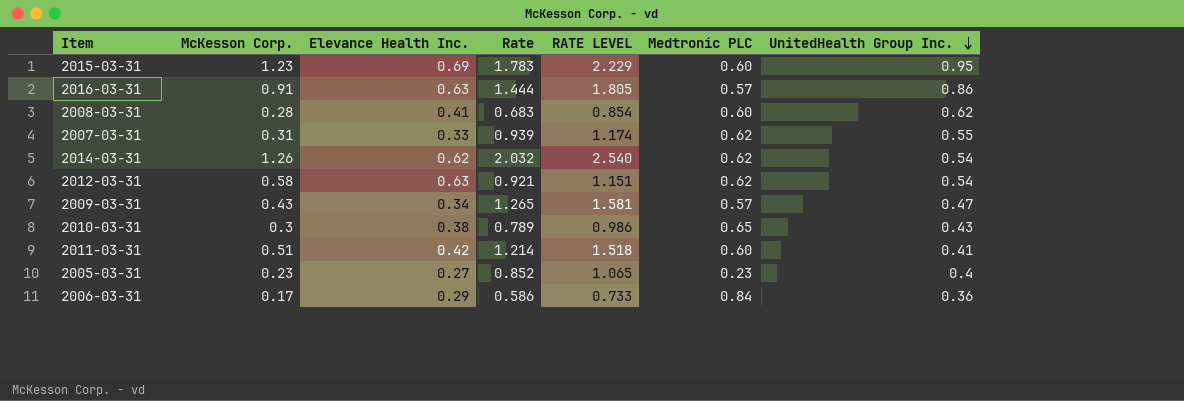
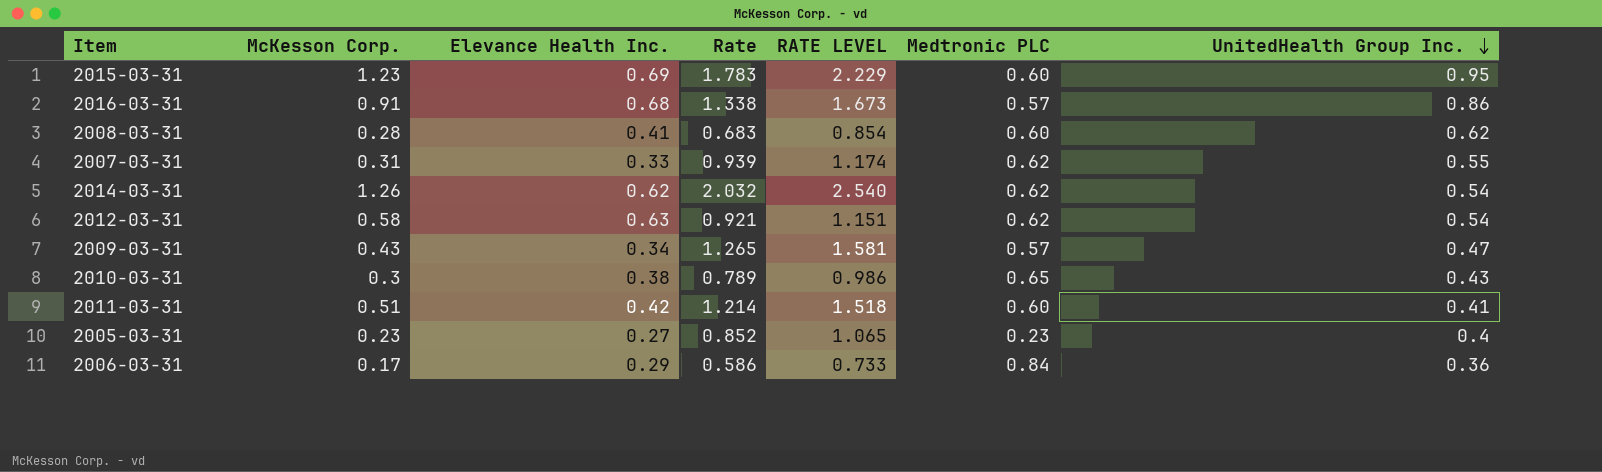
2016-03-31 | Elevance Health Inc.: 0.63 -> 0.68
2016-03-31 | Rate: 1.444 -> 1.338
2016-03-31 | RATE LEVEL: 1.805 -> 1.673

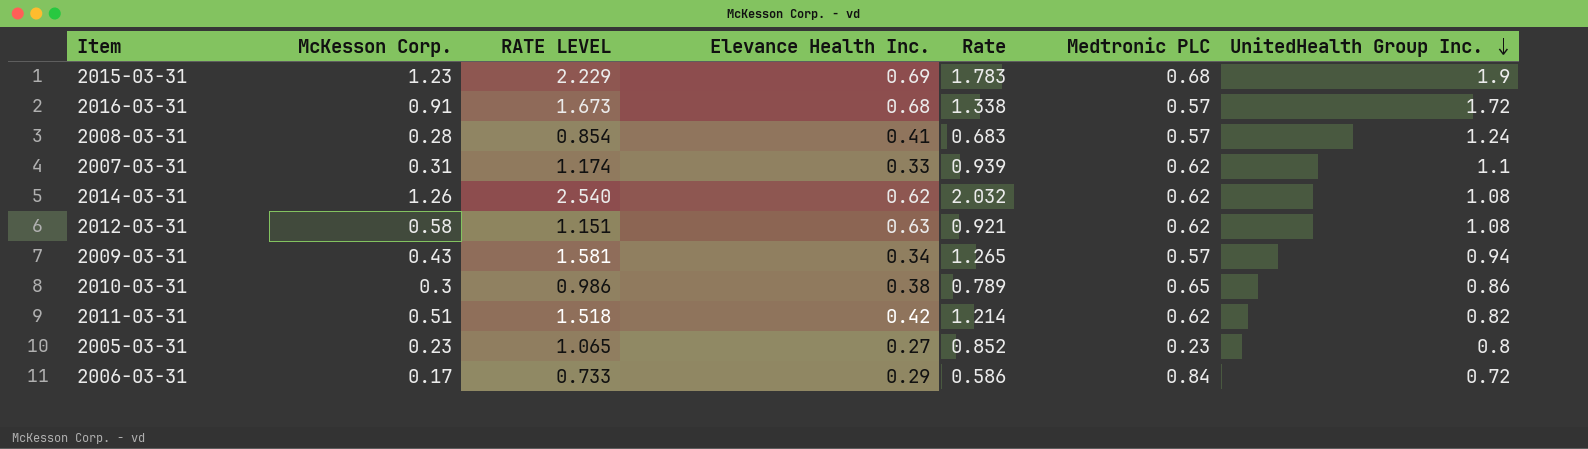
column RATE LEVEL | position: 5 -> 3
2015-03-31 | Medtronic PLC: 0.60 -> 0.68
2015-03-31 | UnitedHealth Group Inc.: 0.95 -> 1.9
2016-03-31 | UnitedHealth Group Inc.: 0.86 -> 1.72
2008-03-31 | Medtronic PLC: 0.60 -> 0.57
2008-03-31 | UnitedHealth Group Inc.: 0.62 -> 1.24
2007-03-31 | UnitedHealth Group Inc.: 0.55 -> 1.1
2014-03-31 | UnitedHealth Group Inc.: 0.54 -> 1.08
2012-03-31 | UnitedHealth Group Inc.: 0.54 -> 1.08
2009-03-31 | UnitedHealth Group Inc.: 0.47 -> 0.94
2010-03-31 | UnitedHealth Group Inc.: 0.43 -> 0.86
2011-03-31 | Medtronic PLC: 0.60 -> 0.62
2011-03-31 | UnitedHealth Group Inc.: 0.41 -> 0.82
2005-03-31 | UnitedHealth Group Inc.: 0.4 -> 0.8
2006-03-31 | UnitedHealth Group Inc.: 0.36 -> 0.72

